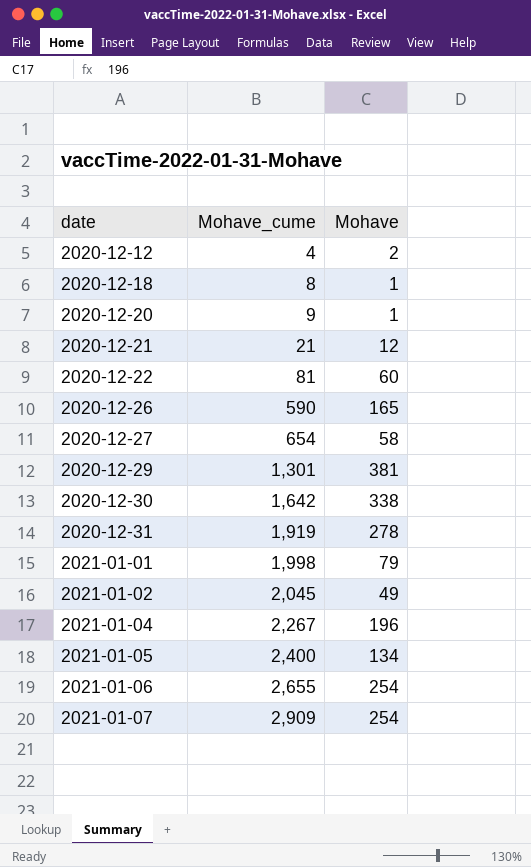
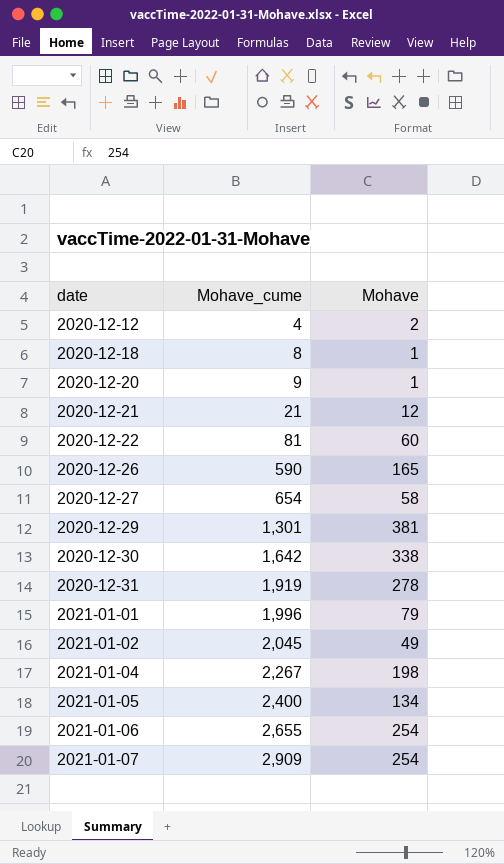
2021-01-01 | Mohave_cume: 1,998 -> 1,996
2021-01-04 | Mohave: 196 -> 198

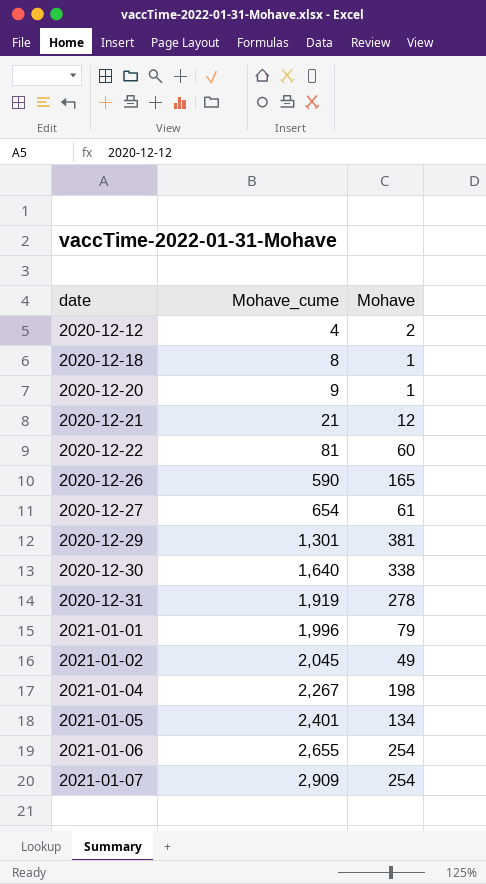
2020-12-27 | Mohave: 58 -> 61
2020-12-30 | Mohave_cume: 1,642 -> 1,640
2021-01-05 | Mohave_cume: 2,400 -> 2,401

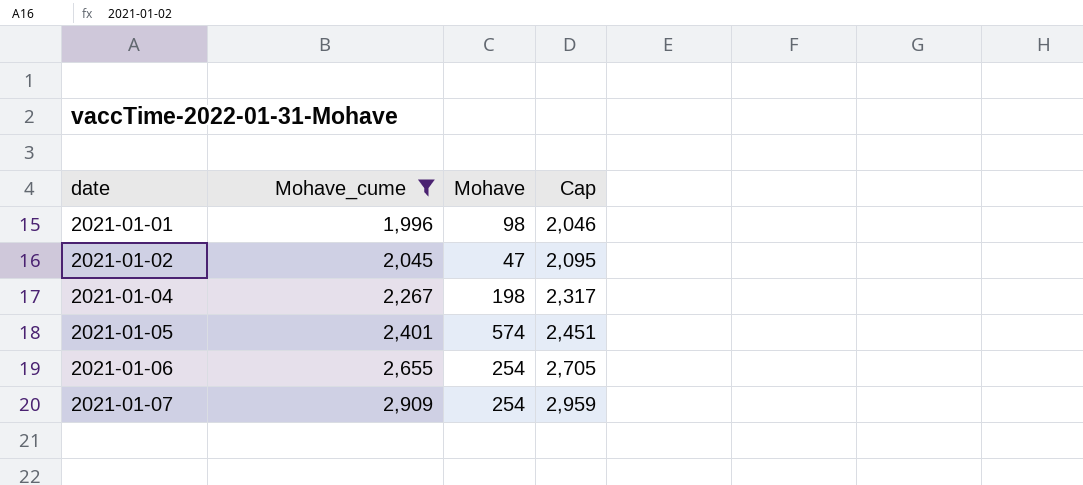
filter: none -> Mohave_cume >= 1,996
column Cap | formula: none -> [Mohave_cume] + 50
2021-01-01 | Mohave: 79 -> 98
2021-01-02 | Mohave: 49 -> 47
2021-01-05 | Mohave: 134 -> 574

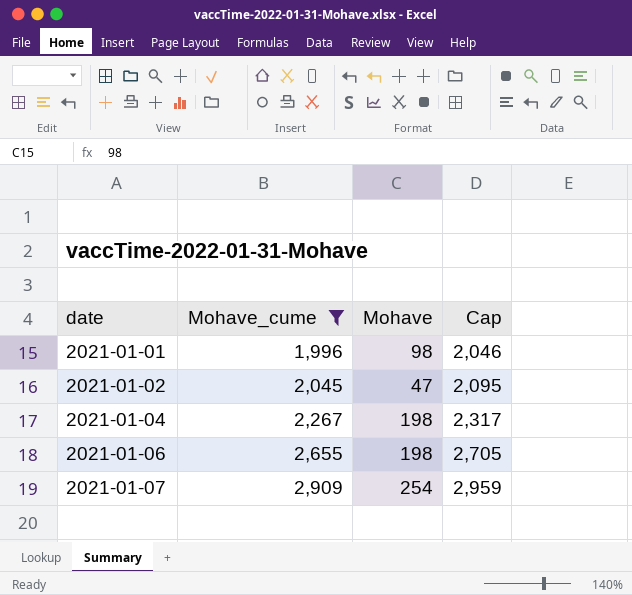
row 2021-01-05: 2,401 | 574 | 2,451 -> none
2021-01-06 | Mohave: 254 -> 198

